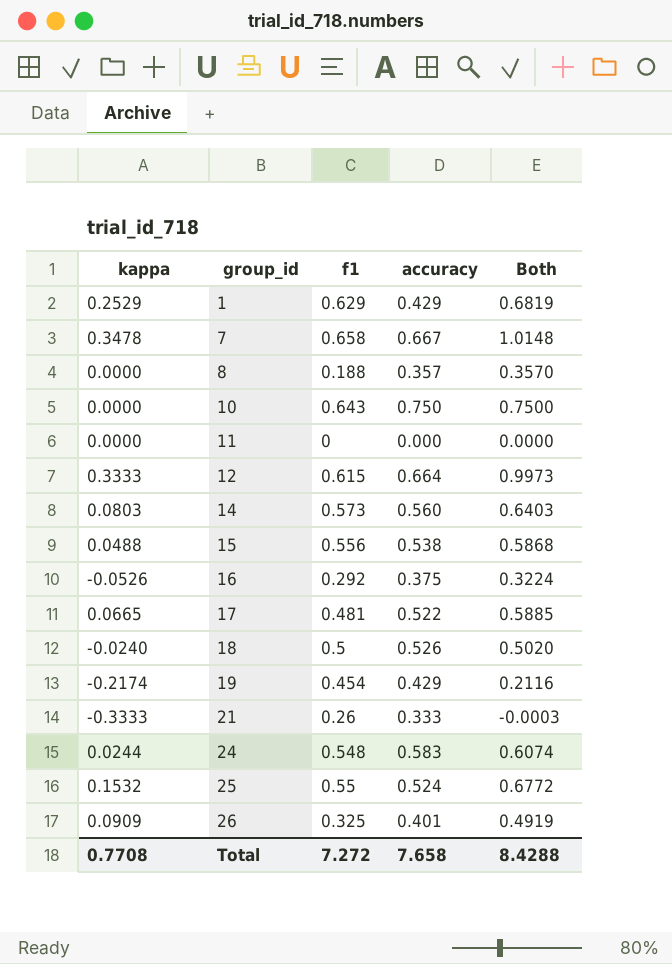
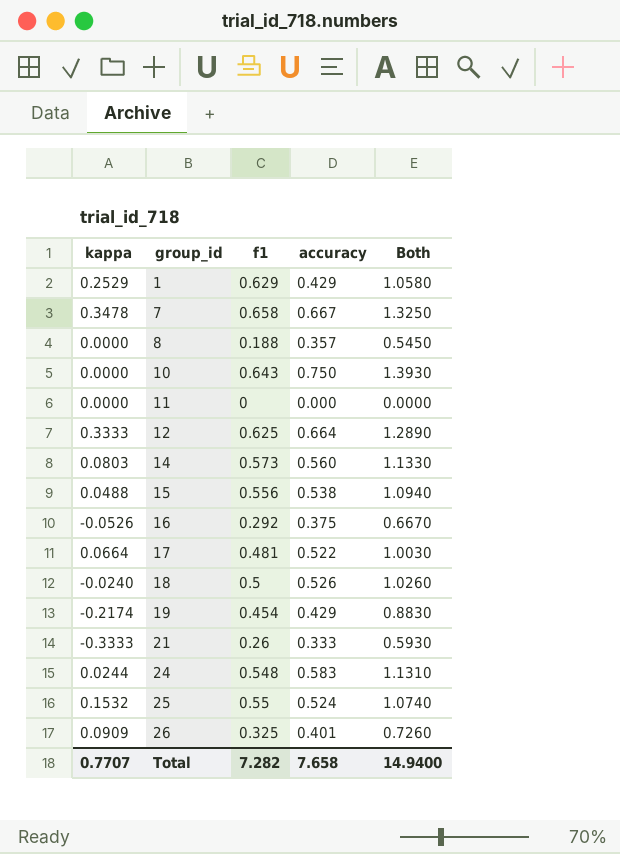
column Both | formula: [kappa] + [accuracy] -> [f1] + [accuracy]
12 | f1: 0.615 -> 0.625
17 | kappa: 0.0665 -> 0.0664
Total | kappa: 0.7708 -> 0.7707
Total | f1: 7.272 -> 7.282
Total | Both: 8.4288 -> 14.9400

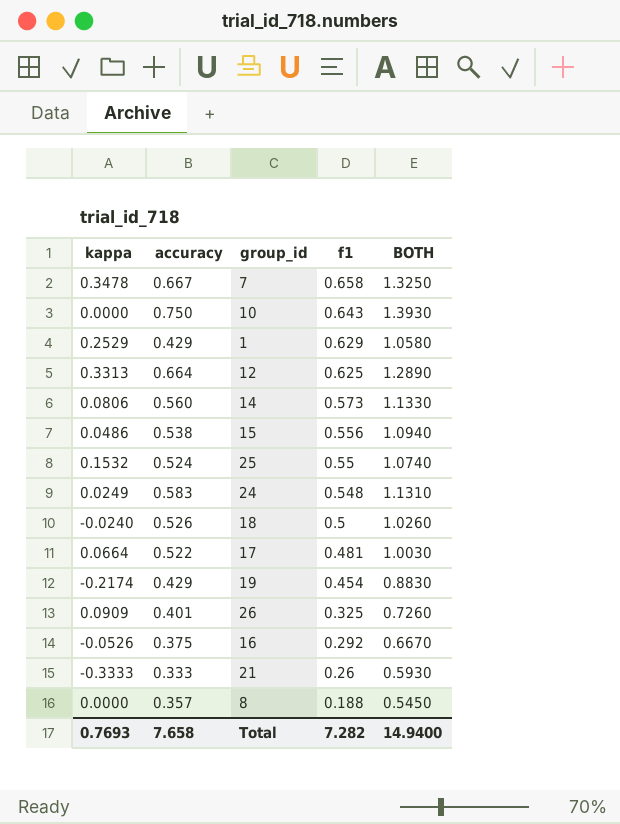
row order: group_id ascending -> f1 descending
column accuracy | position: 4 -> 2
column name: Both -> BOTH
row 11: 0.0000 | 0 | 0.000 | 0.0000 -> none
12 | kappa: 0.3333 -> 0.3313
14 | kappa: 0.0803 -> 0.0806
15 | kappa: 0.0488 -> 0.0486
24 | kappa: 0.0244 -> 0.0249
Total | kappa: 0.7707 -> 0.7693

